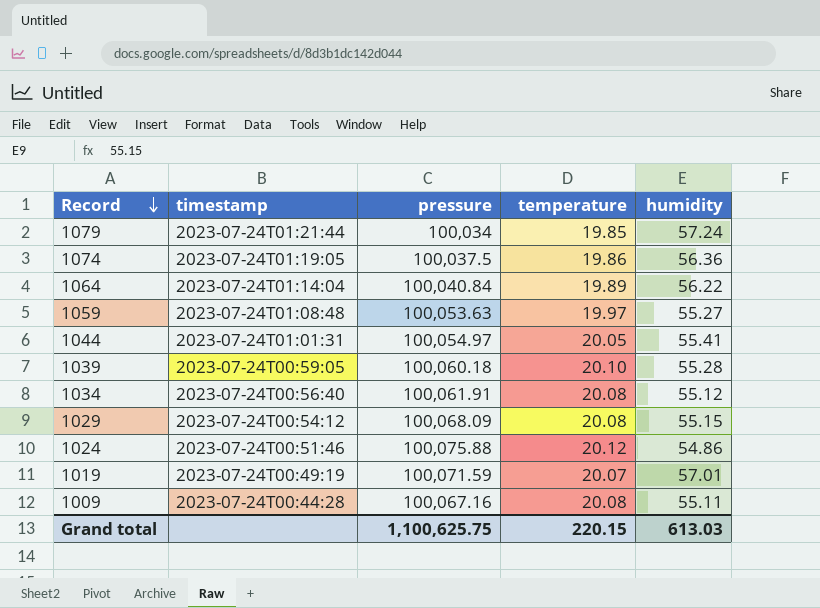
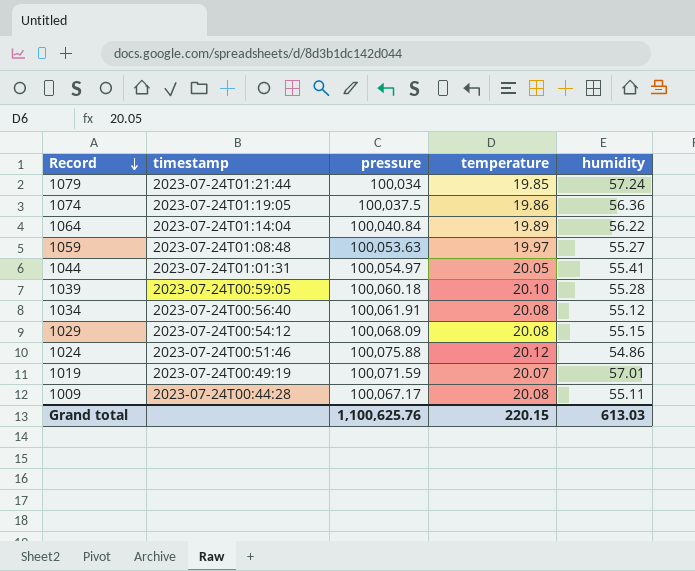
1009 | pressure: 100,067.16 -> 100,067.17
Grand total | pressure: 1,100,625.75 -> 1,100,625.76

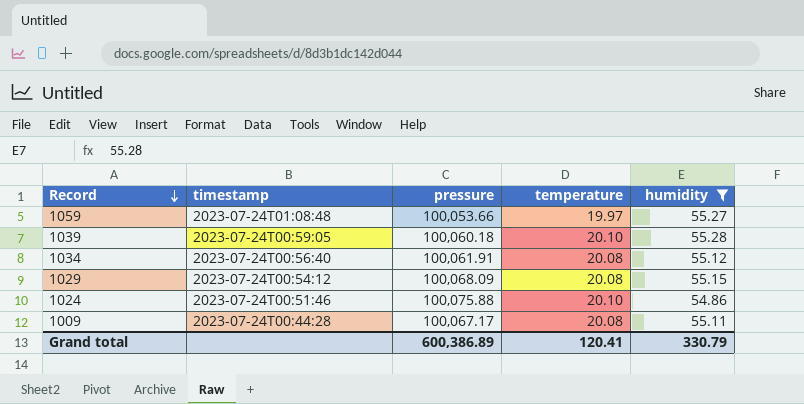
filter: none -> humidity <= 55.28
1059 | pressure: 100,053.63 -> 100,053.66
1024 | temperature: 20.12 -> 20.10
Grand total | pressure: 1,100,625.76 -> 600,386.89
Grand total | temperature: 220.15 -> 120.41
Grand total | humidity: 613.03 -> 330.79

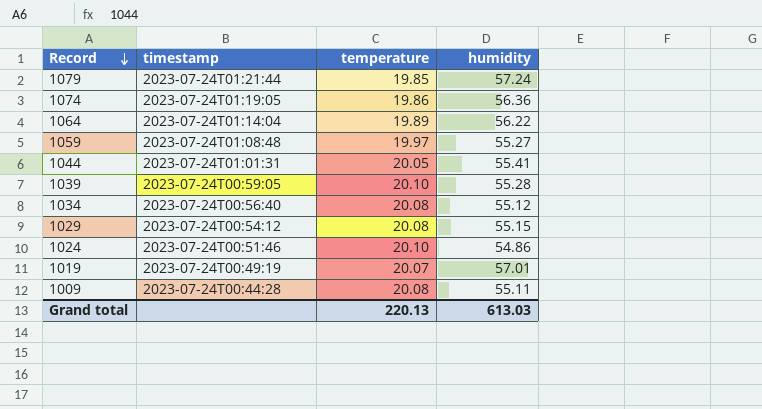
filter: humidity <= 55.28 -> none
column pressure | position: 3 -> none
Grand total | temperature: 120.41 -> 220.13
Grand total | humidity: 330.79 -> 613.03

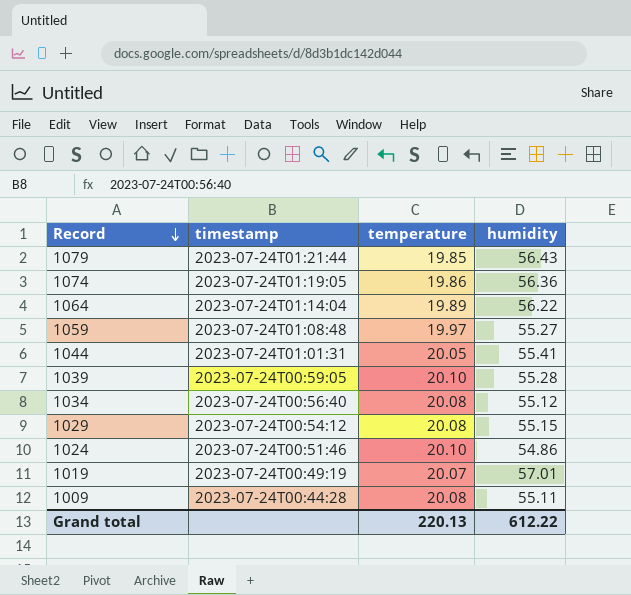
1079 | humidity: 57.24 -> 56.43
Grand total | humidity: 613.03 -> 612.22

